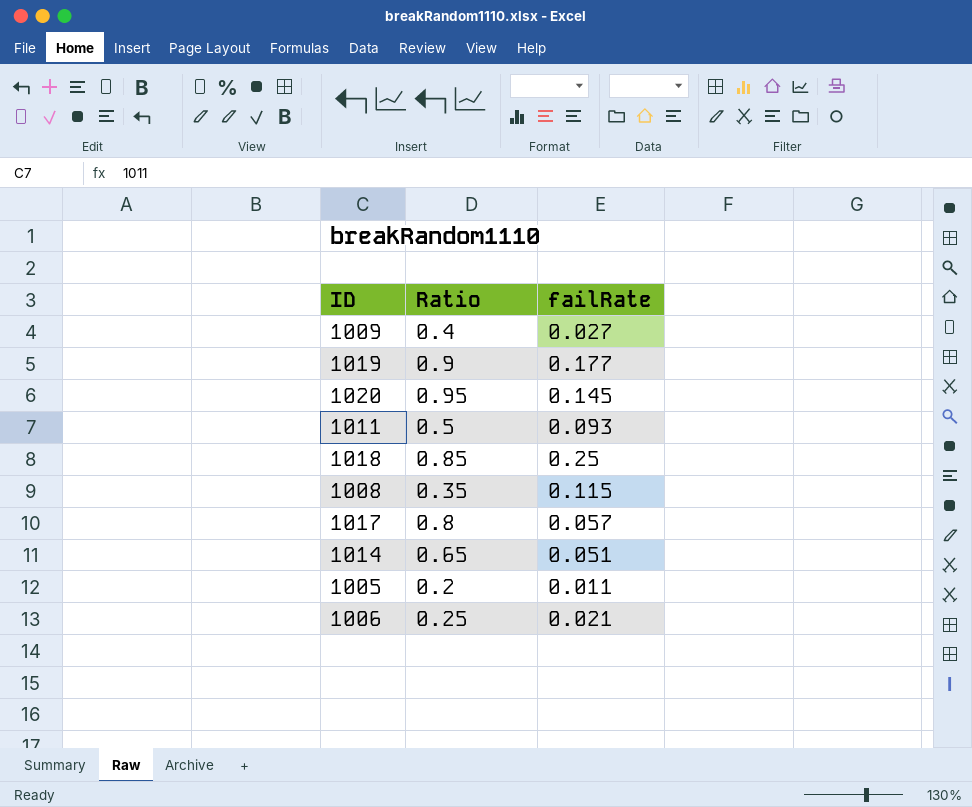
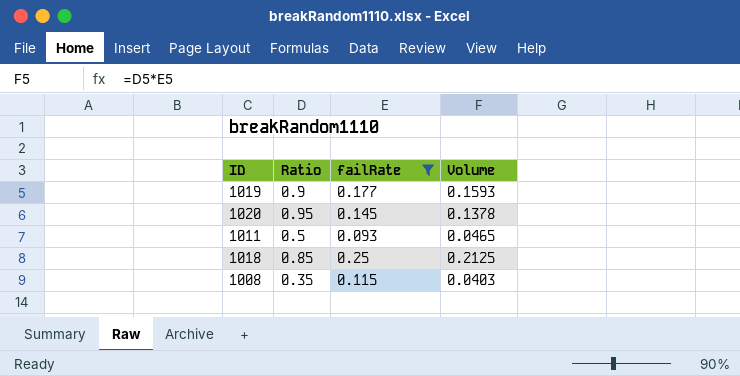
filter: none -> failRate >= 0.093
column Volume | formula: none -> [Ratio] * [failRate]

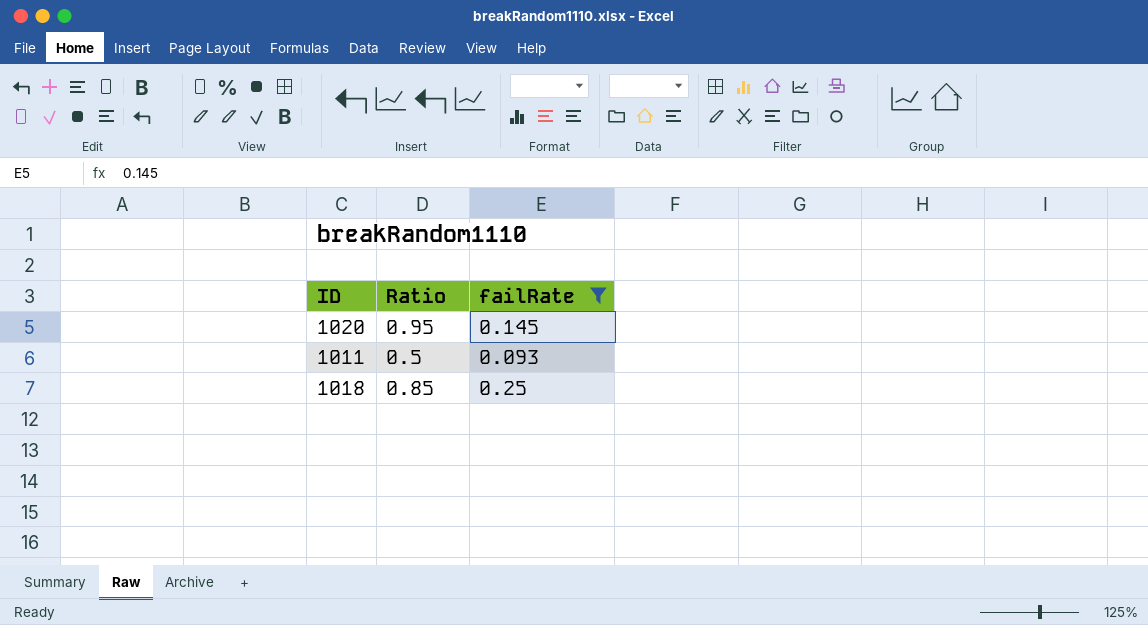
column Volume | formula: [Ratio] * [failRate] -> none
row 1019: 0.9 | 0.177 | 0.1593 -> none
row 1008: 0.35 | 0.115 | 0.0403 -> none

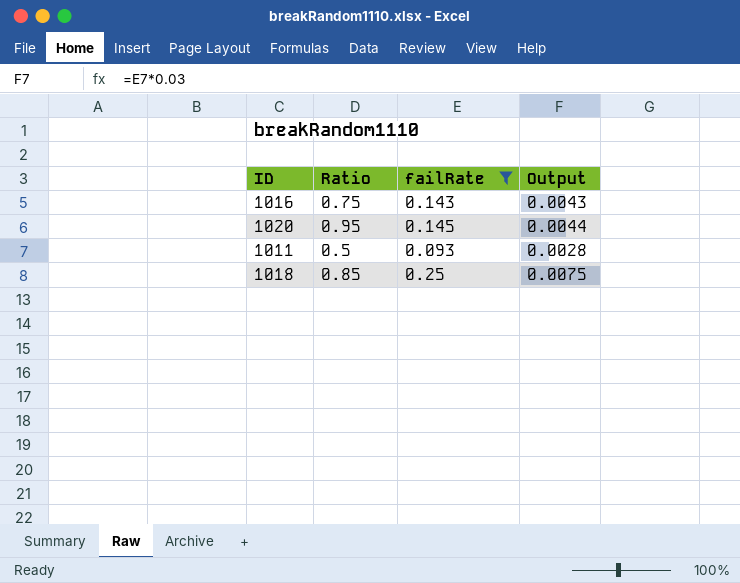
column Output | formula: none -> [failRate] * 0.03
row 1016: none -> 0.75 | 0.143 | 0.0043

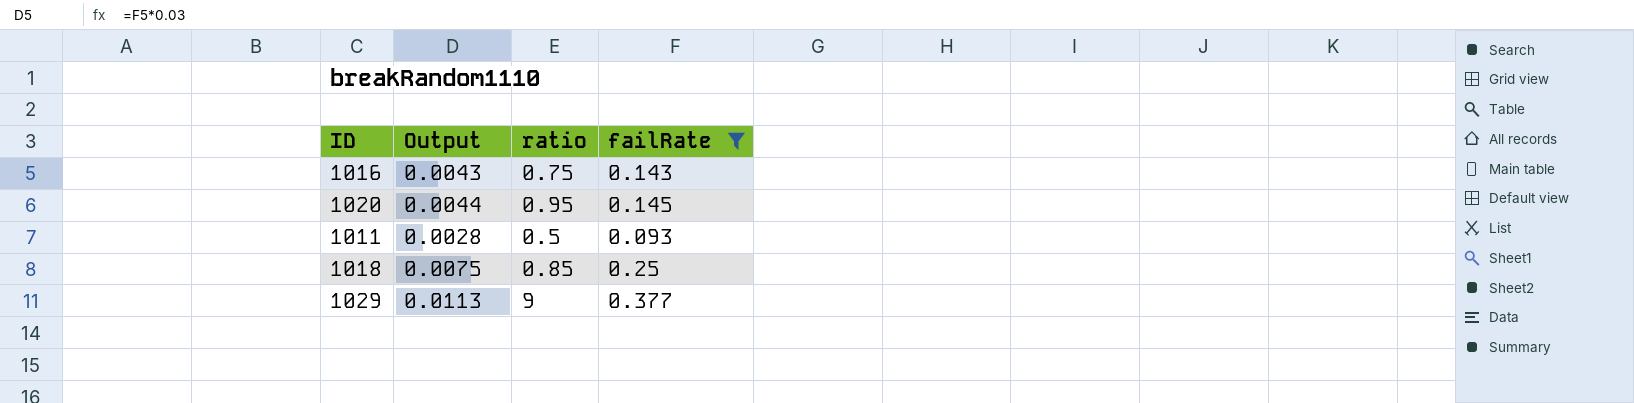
column Output | position: 4 -> 2
column name: Ratio -> ratio
row 1029: none -> 0.0113 | 9 | 0.377

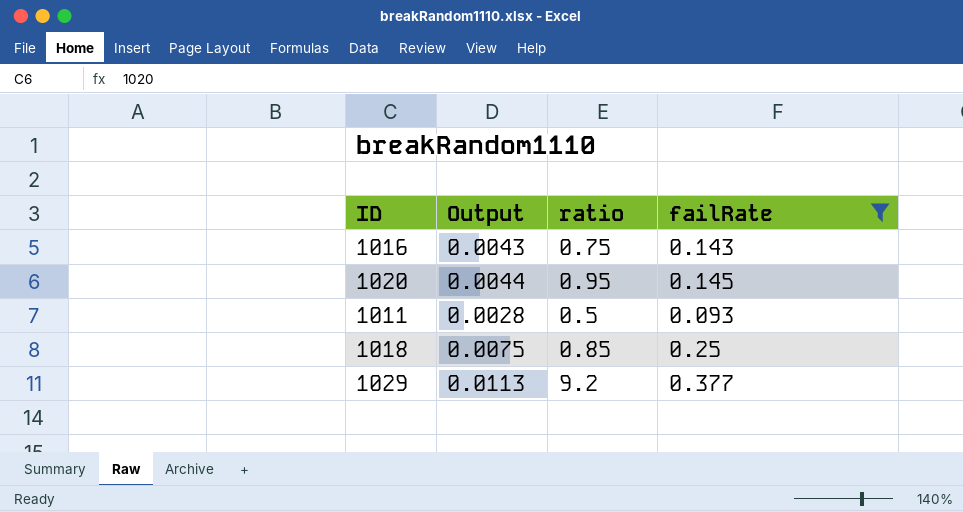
1029 | ratio: 9 -> 9.2

